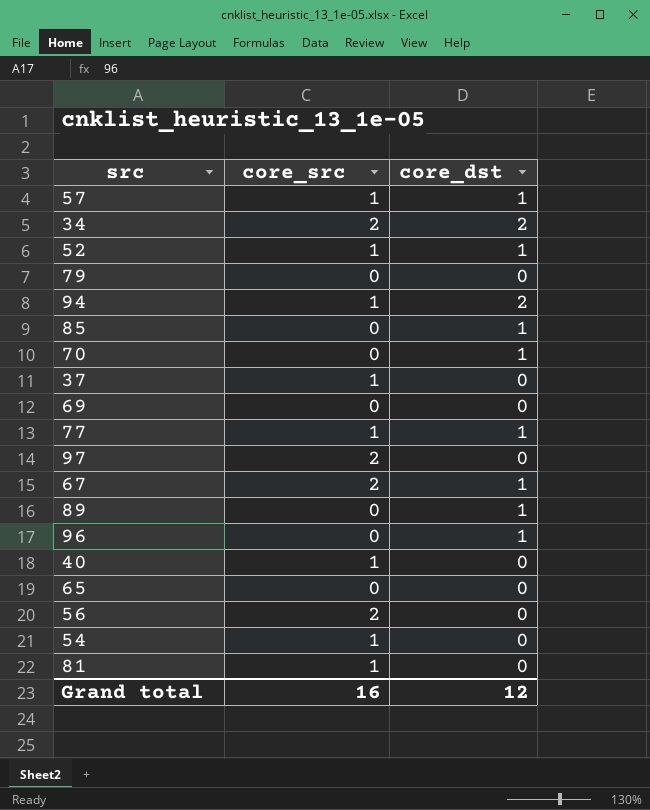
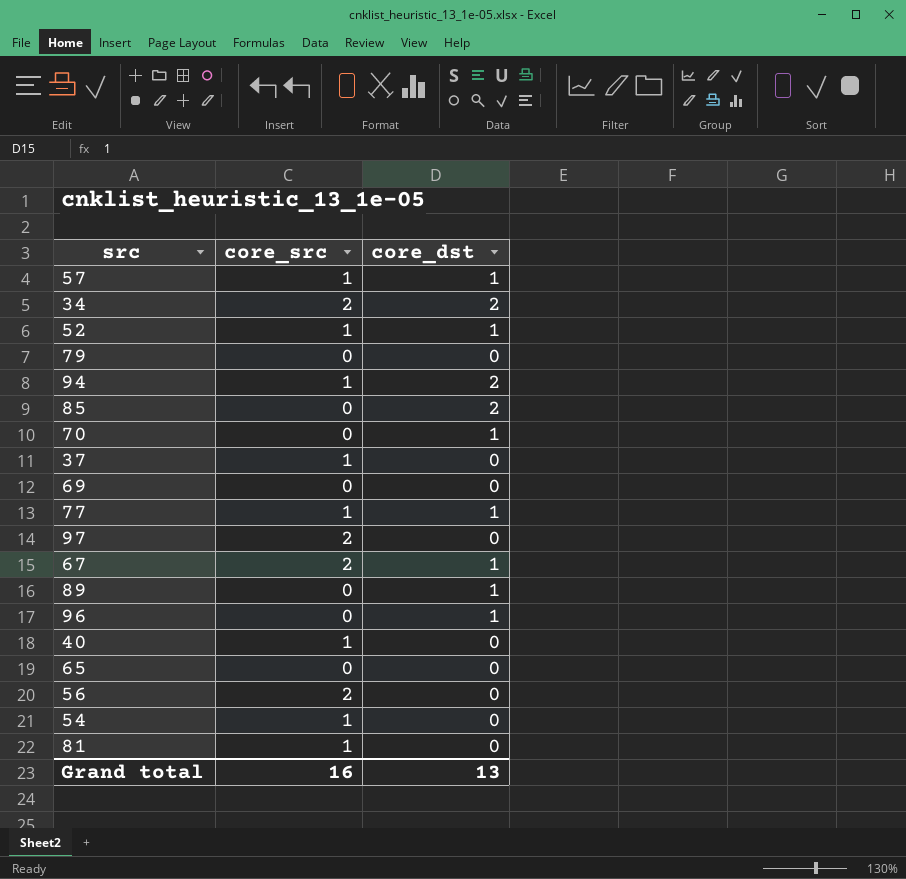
85 | core_dst: 1 -> 2
Grand total | core_dst: 12 -> 13

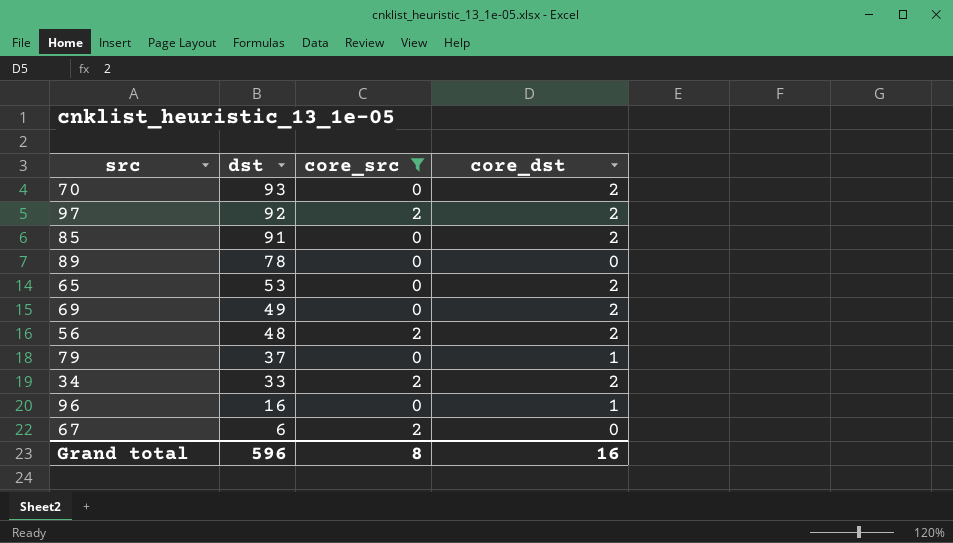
filter: none -> core_src != 1
row order: none -> dst descending
column dst | position: none -> 2
70 | core_dst: 1 -> 2
97 | core_dst: 0 -> 2
89 | core_dst: 1 -> 0
65 | core_dst: 0 -> 2
69 | core_dst: 0 -> 2
56 | core_dst: 0 -> 2
79 | core_dst: 0 -> 1
67 | core_dst: 1 -> 0
Grand total | core_src: 16 -> 8
Grand total | core_dst: 13 -> 16

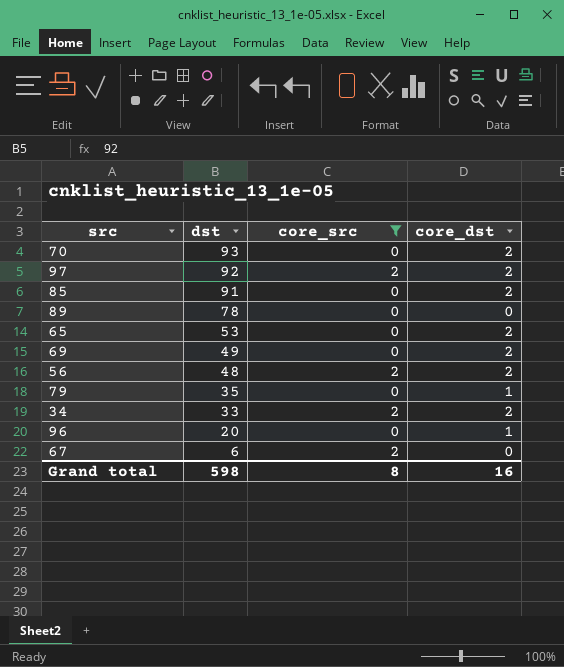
79 | dst: 37 -> 35
96 | dst: 16 -> 20
Grand total | dst: 596 -> 598

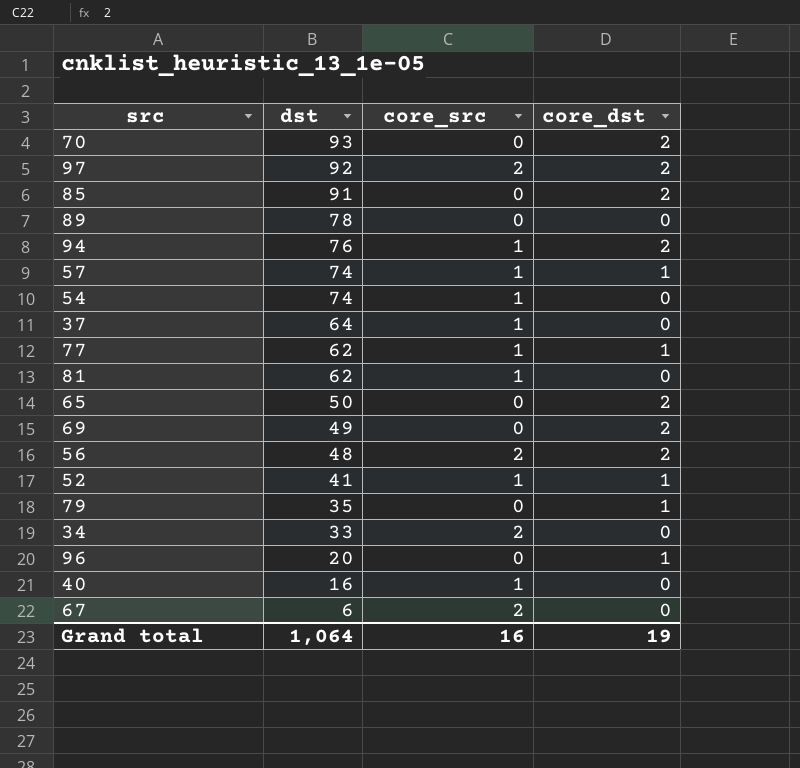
filter: core_src != 1 -> none
65 | dst: 53 -> 50
34 | core_dst: 2 -> 0
Grand total | dst: 598 -> 1,064
Grand total | core_src: 8 -> 16
Grand total | core_dst: 16 -> 19

